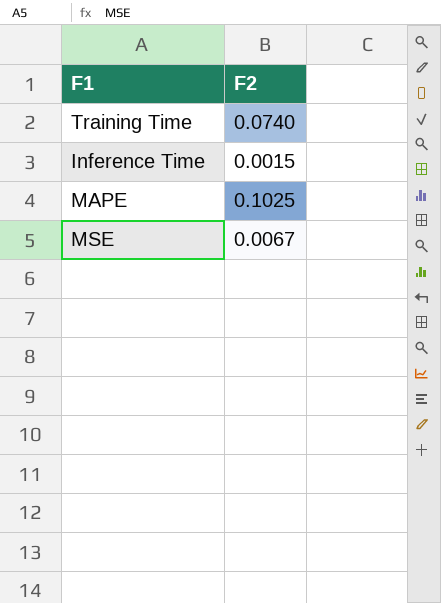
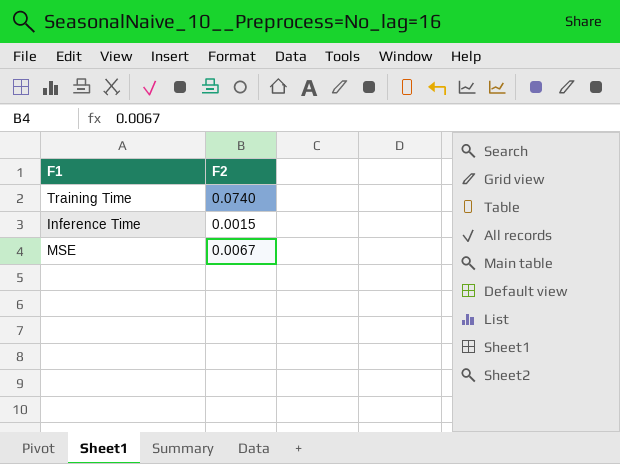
row MAPE: 0.1025 -> none

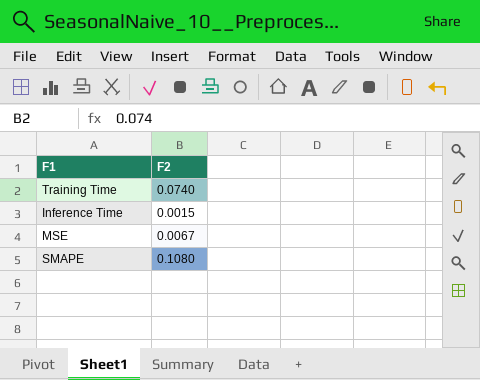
row SMAPE: none -> 0.1080

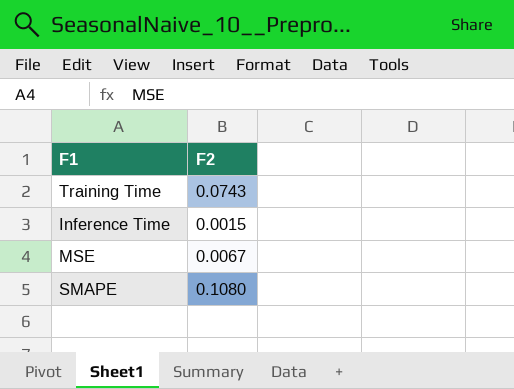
Training Time | F2: 0.0740 -> 0.0743

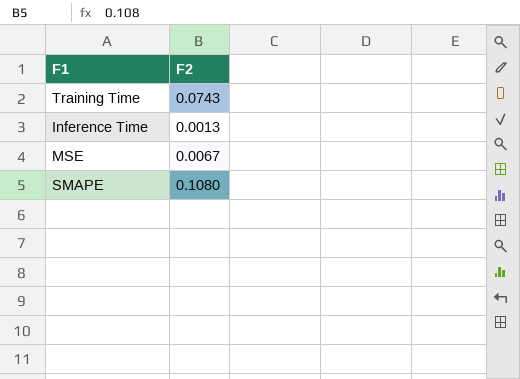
Inference Time | F2: 0.0015 -> 0.0013

